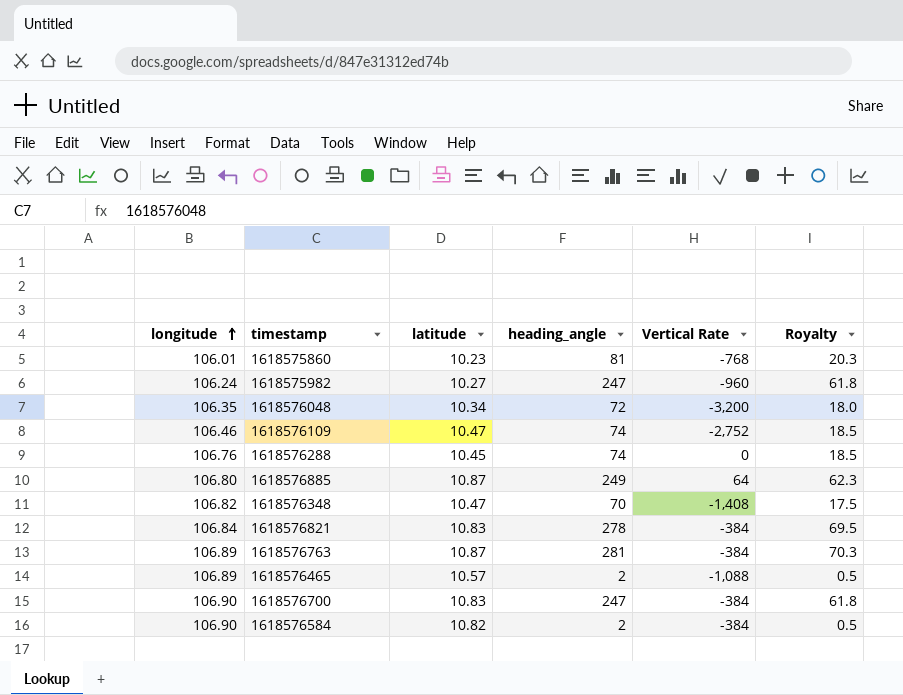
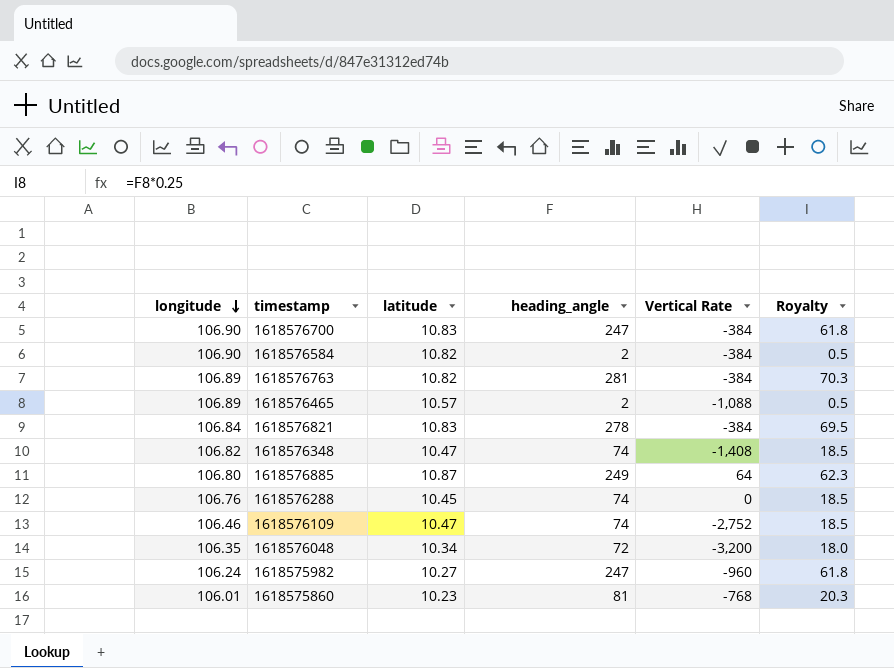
row order: longitude ascending -> longitude descending
1618576763 | latitude: 10.87 -> 10.82
1618576348 | heading_angle: 70 -> 74
1618576348 | Royalty: 17.5 -> 18.5

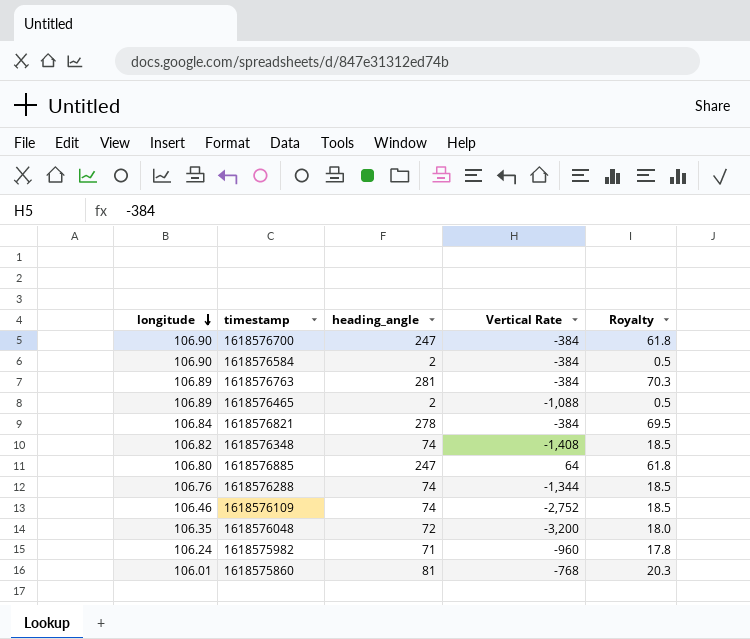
column latitude | position: 3 -> none
1618576885 | heading_angle: 249 -> 247
1618576885 | Royalty: 62.3 -> 61.8
1618576288 | Vertical Rate: 0 -> -1,344
1618575982 | heading_angle: 247 -> 71
1618575982 | Royalty: 61.8 -> 17.8

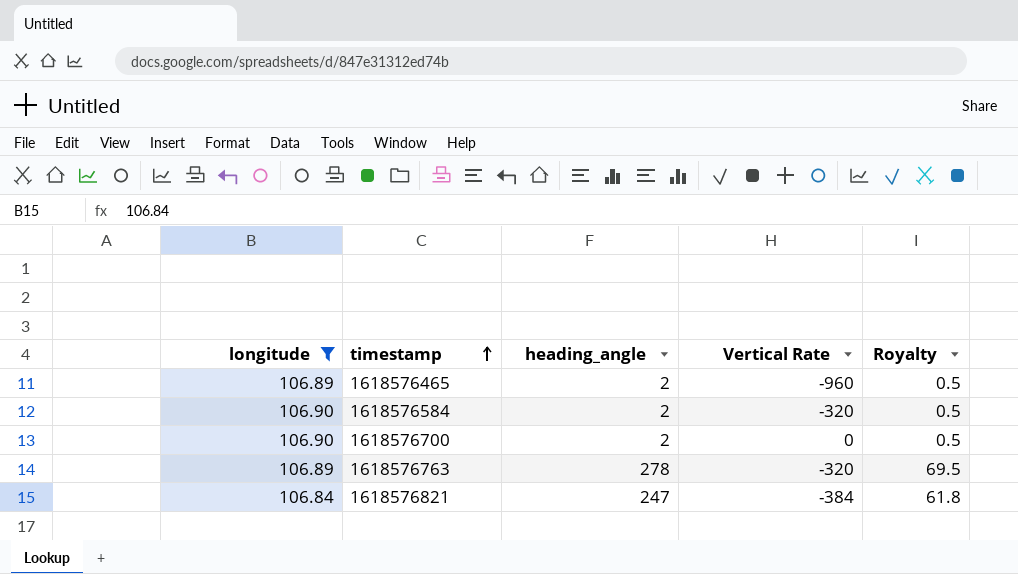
filter: none -> longitude >= 106.84
row order: longitude descending -> timestamp ascending
1618576465 | Vertical Rate: -1,088 -> -960
1618576584 | Vertical Rate: -384 -> -320
1618576700 | heading_angle: 247 -> 2
1618576700 | Vertical Rate: -384 -> 0
1618576700 | Royalty: 61.8 -> 0.5
1618576763 | heading_angle: 281 -> 278
1618576763 | Vertical Rate: -384 -> -320
1618576763 | Royalty: 70.3 -> 69.5
1618576821 | heading_angle: 278 -> 247
1618576821 | Royalty: 69.5 -> 61.8

